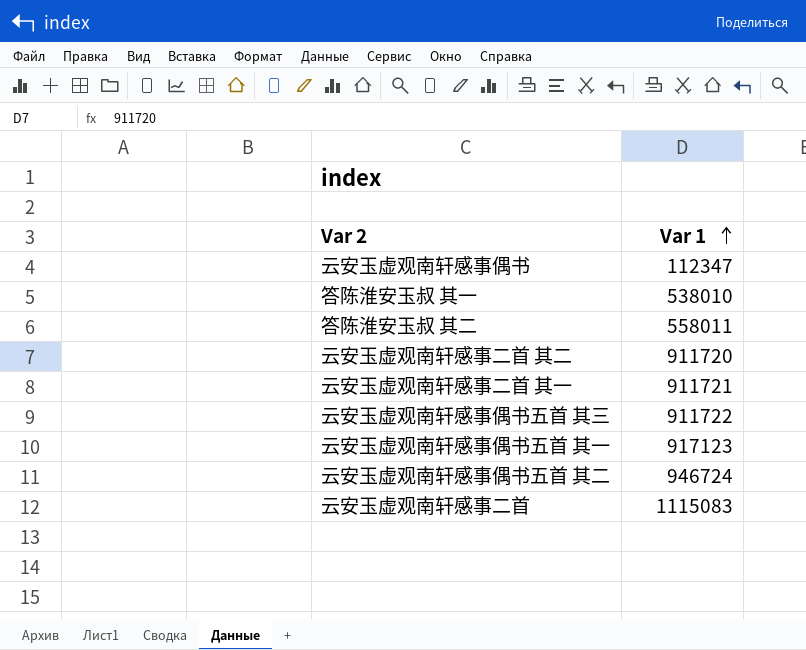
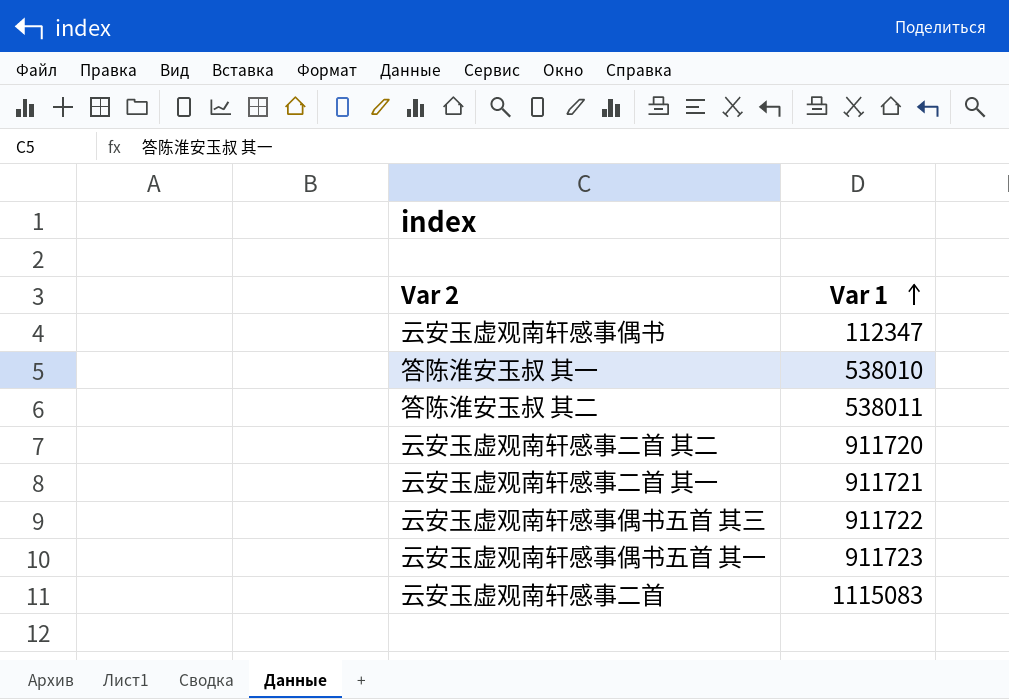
row 云安玉虚观南轩感事偶书五首 其二: 946724 -> none
答陈淮安玉叔 其二 | Var 1: 558011 -> 538011
云安玉虚观南轩感事偶书五首 其一 | Var 1: 917123 -> 911723

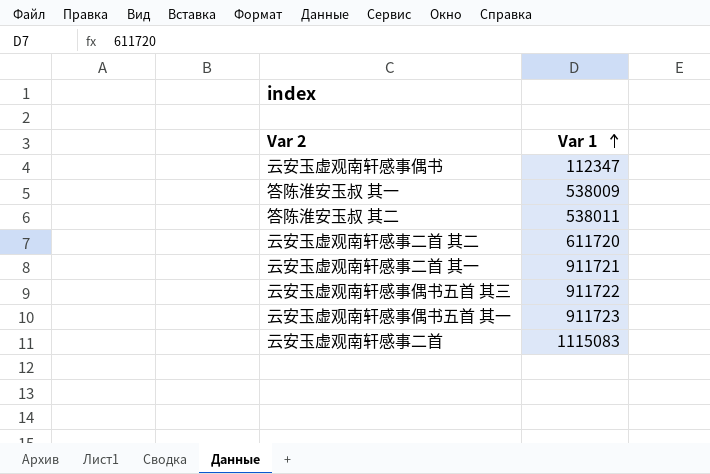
答陈淮安玉叔 其一 | Var 1: 538010 -> 538009
云安玉虚观南轩感事二首 其二 | Var 1: 911720 -> 611720

